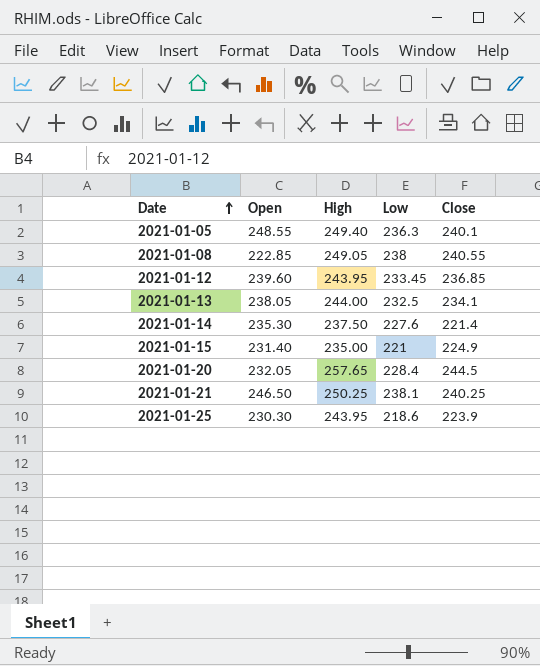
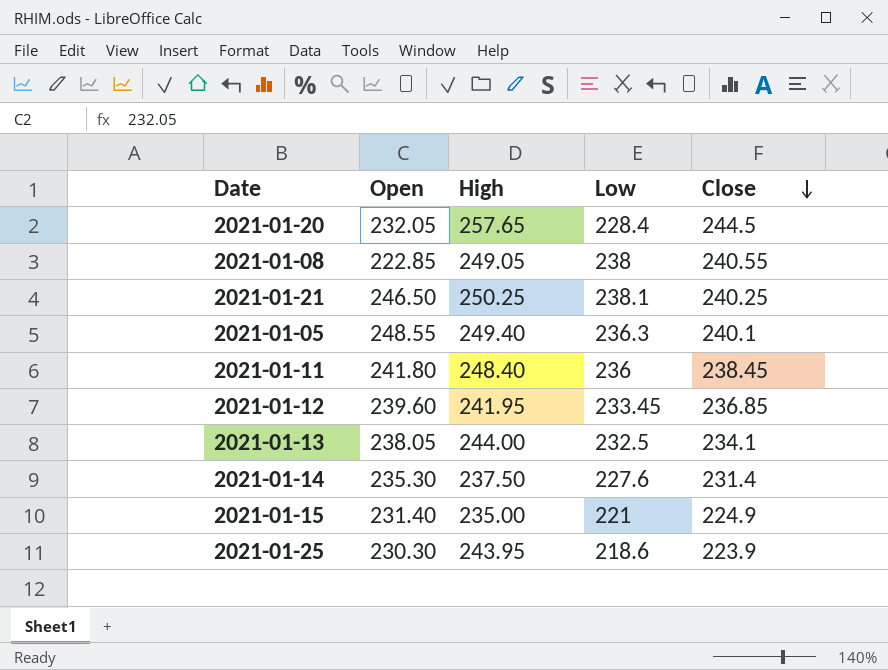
row order: Date ascending -> Close descending
row 2021-01-11: none -> 241.80 | 248.40 | 236 | 238.45
2021-01-12 | High: 243.95 -> 241.95
2021-01-14 | Close: 221.4 -> 231.4

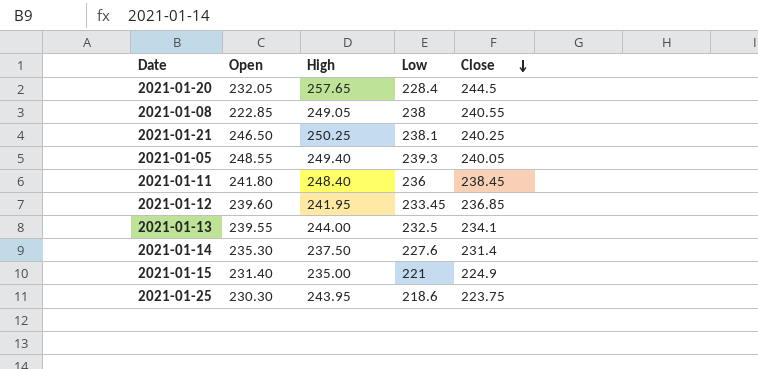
2021-01-05 | Low: 236.3 -> 239.3
2021-01-05 | Close: 240.1 -> 240.05
2021-01-13 | Open: 238.05 -> 239.55
2021-01-25 | Close: 223.9 -> 223.75

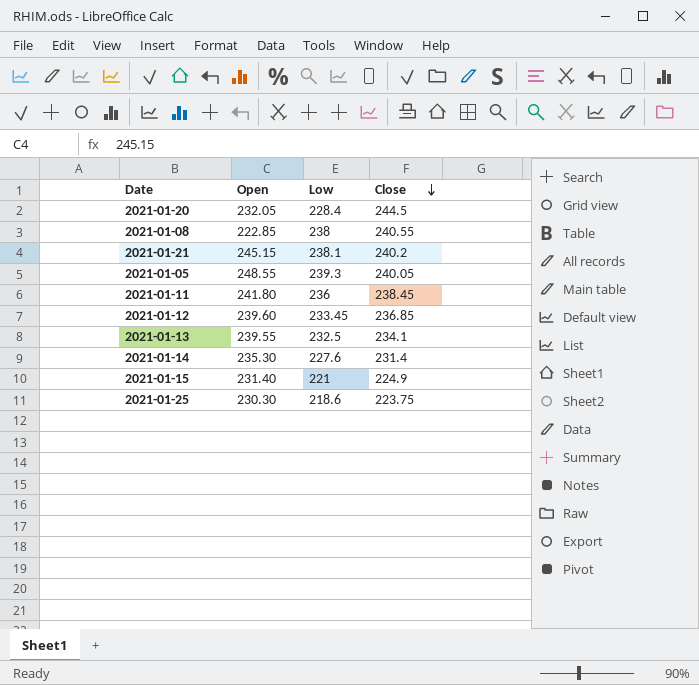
column High | position: 3 -> none
2021-01-21 | Open: 246.50 -> 245.15
2021-01-21 | Close: 240.25 -> 240.2

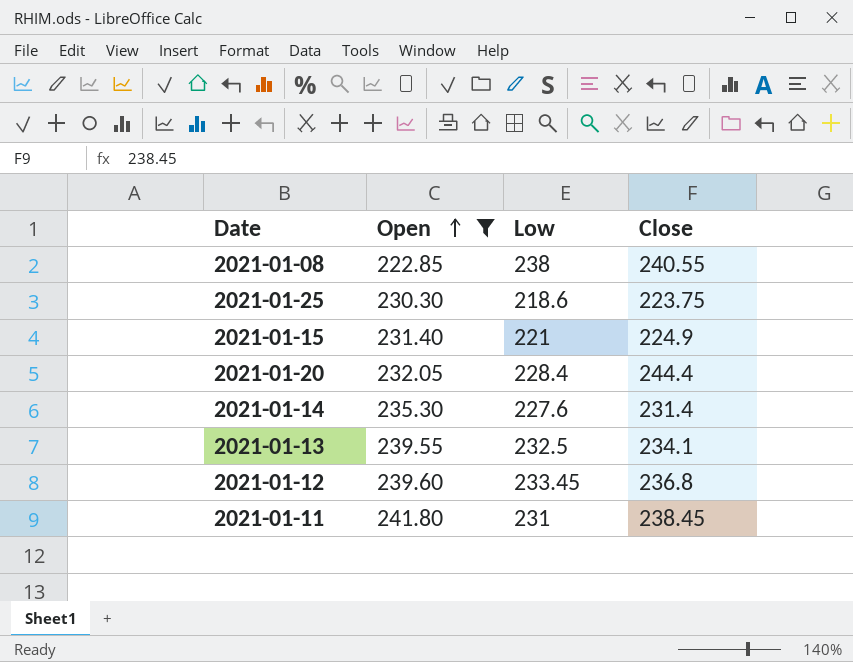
filter: none -> Open <= 241.80
row order: Close descending -> Open ascending
2021-01-20 | Close: 244.5 -> 244.4
2021-01-12 | Close: 236.85 -> 236.8
2021-01-11 | Low: 236 -> 231

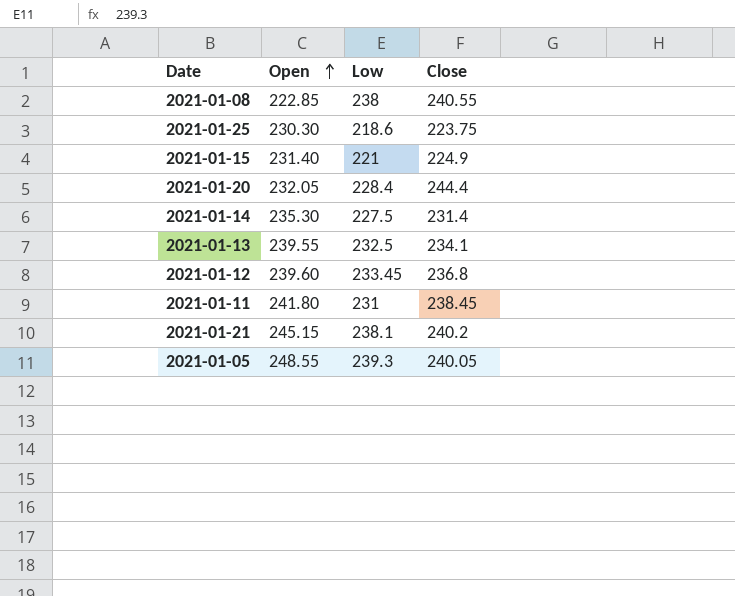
filter: Open <= 241.80 -> none
2021-01-14 | Low: 227.6 -> 227.5

